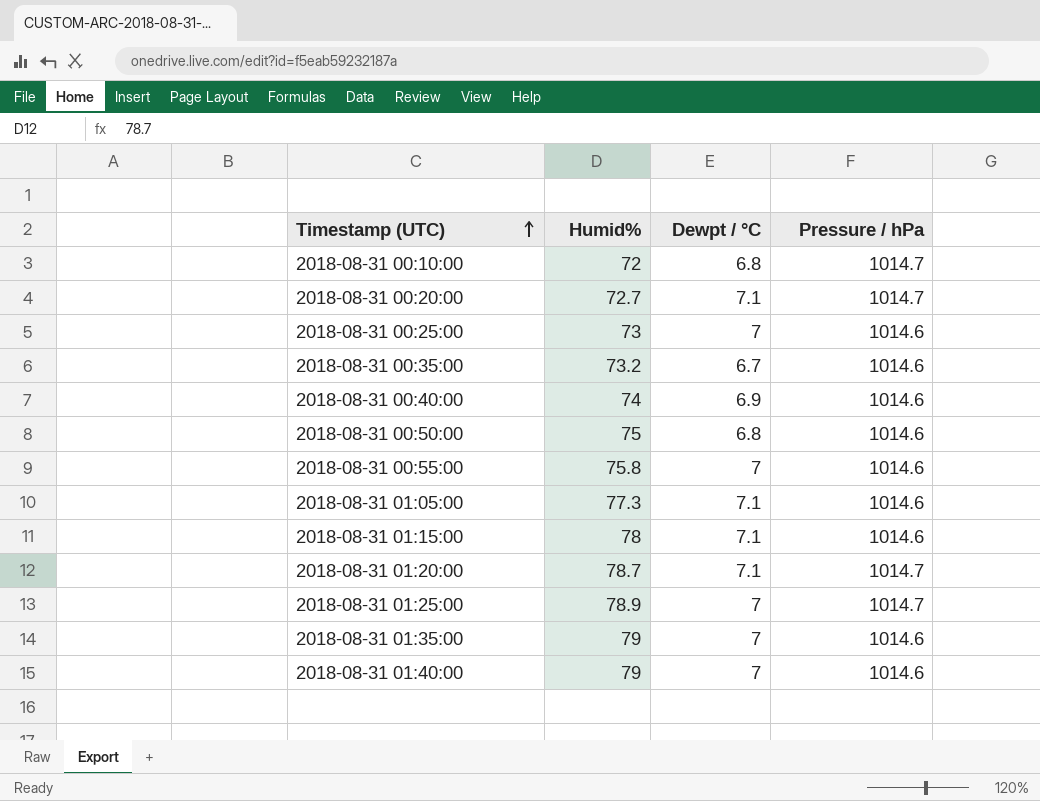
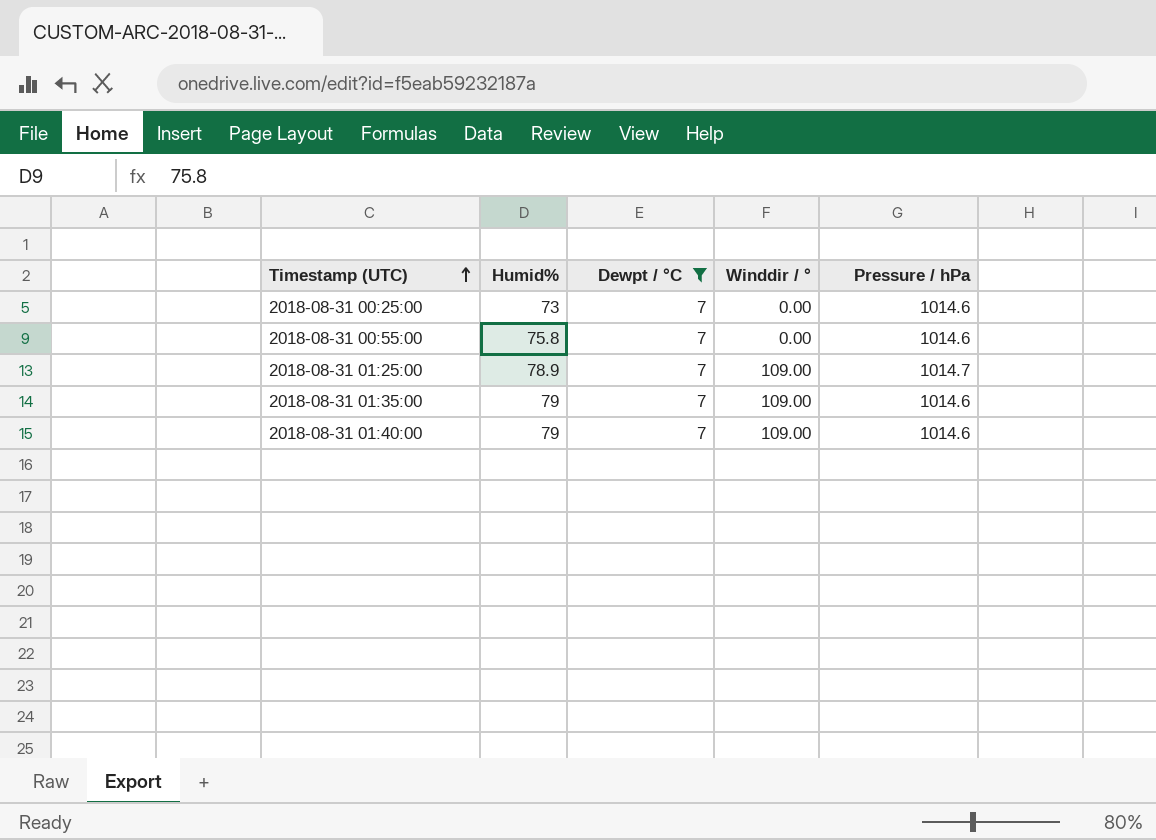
filter: none -> Dewpt / °C = 7
column Winddir / ° | position: none -> 4

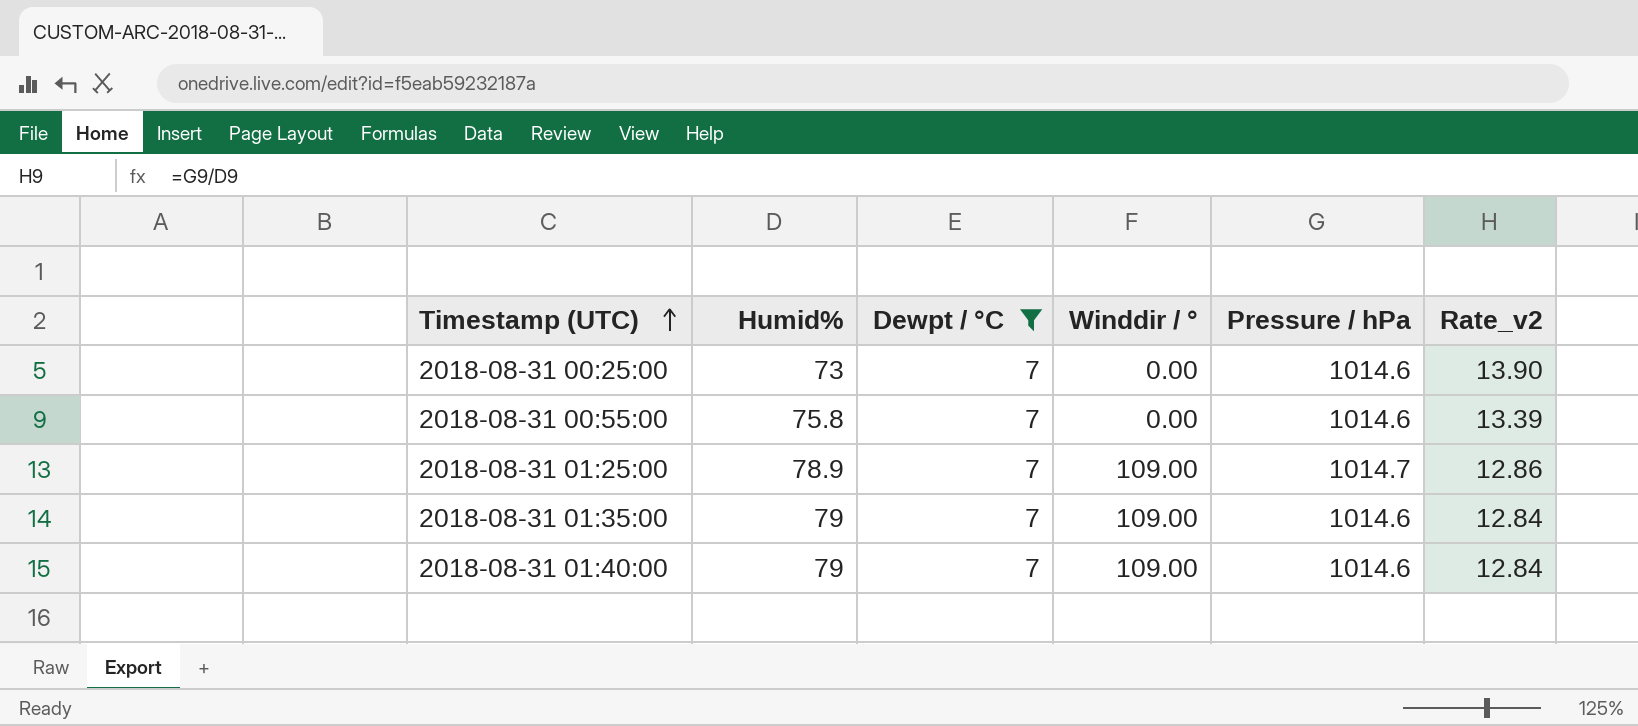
column Rate_v2 | formula: none -> [Pressure / hPa] / [Humid%]

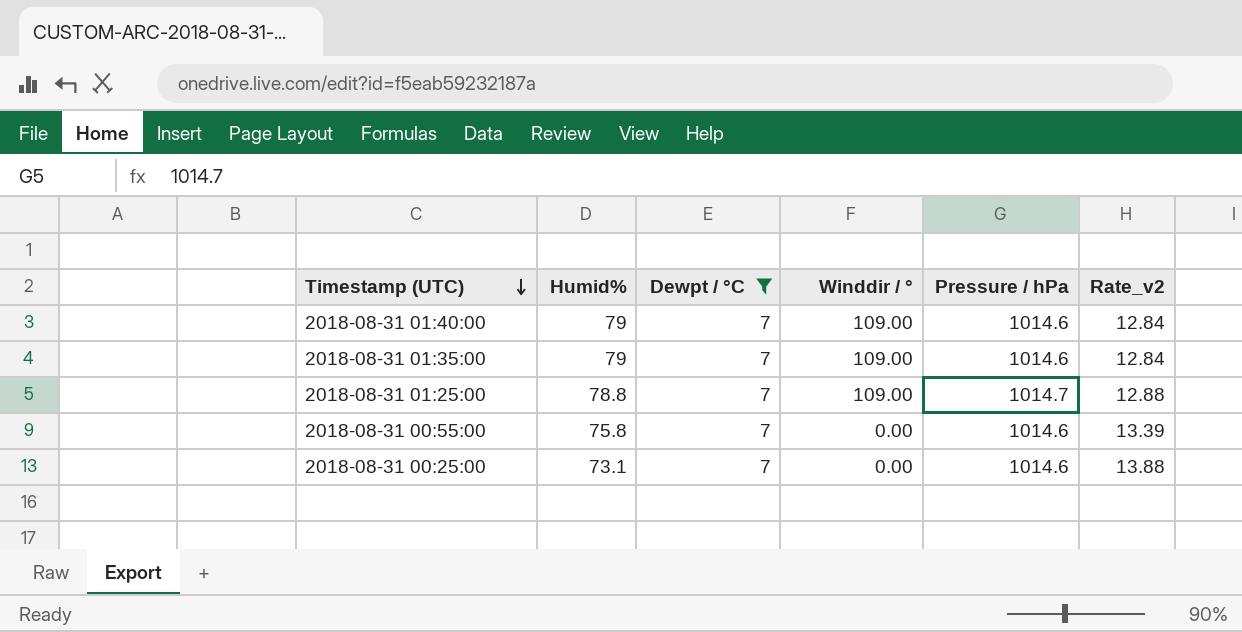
row order: Timestamp (UTC) ascending -> Timestamp (UTC) descending
2018-08-31 01:25:00 | Humid%: 78.9 -> 78.8
2018-08-31 01:25:00 | Rate_v2: 12.86 -> 12.88
2018-08-31 00:25:00 | Humid%: 73 -> 73.1
2018-08-31 00:25:00 | Rate_v2: 13.90 -> 13.88

